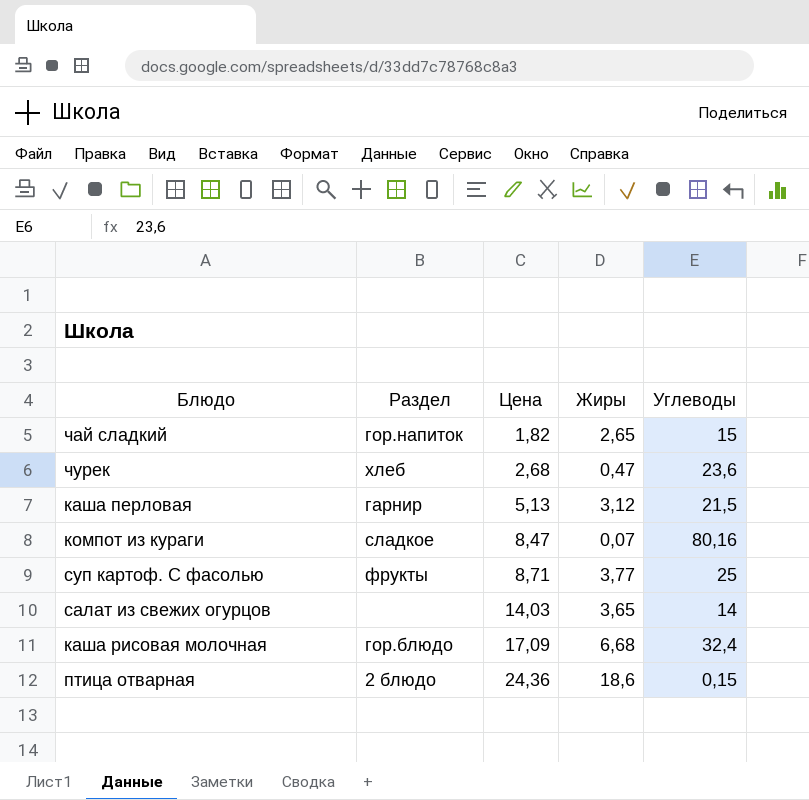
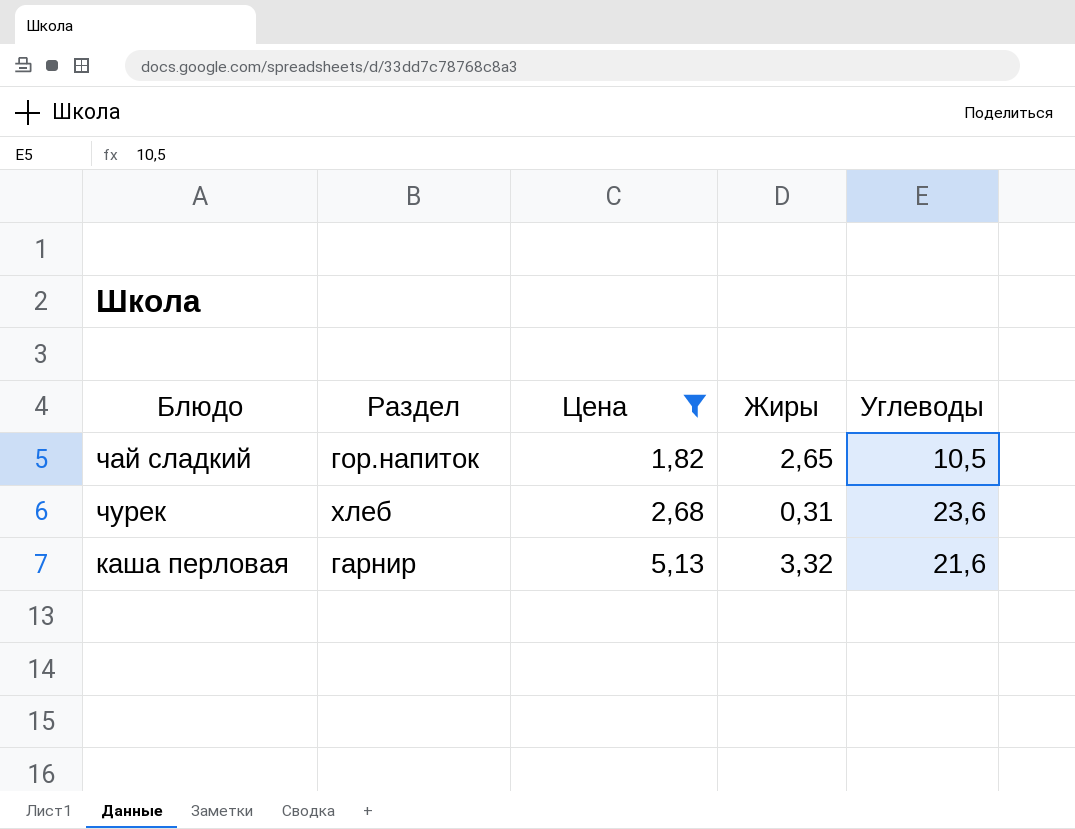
filter: none -> Цена <= 5,13
чай сладкий | Углеводы: 15 -> 10,5
чурек | Жиры: 0,47 -> 0,31
каша перловая | Жиры: 3,12 -> 3,32
каша перловая | Углеводы: 21,5 -> 21,6

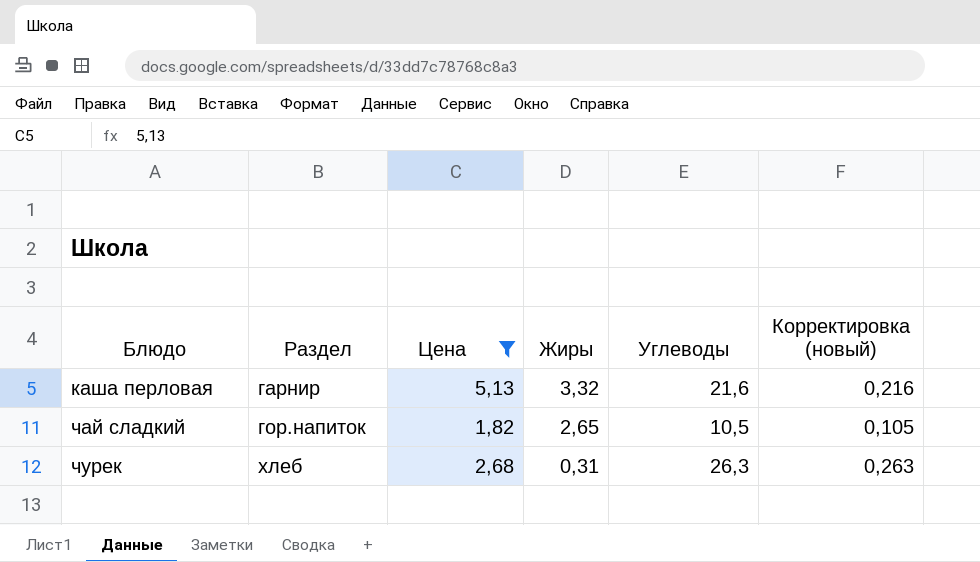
row order: Цена ascending -> Блюдо ascending
column Корректировка (новый) | formula: none -> [Углеводы] * 0,01
чурек | Углеводы: 23,6 -> 26,3

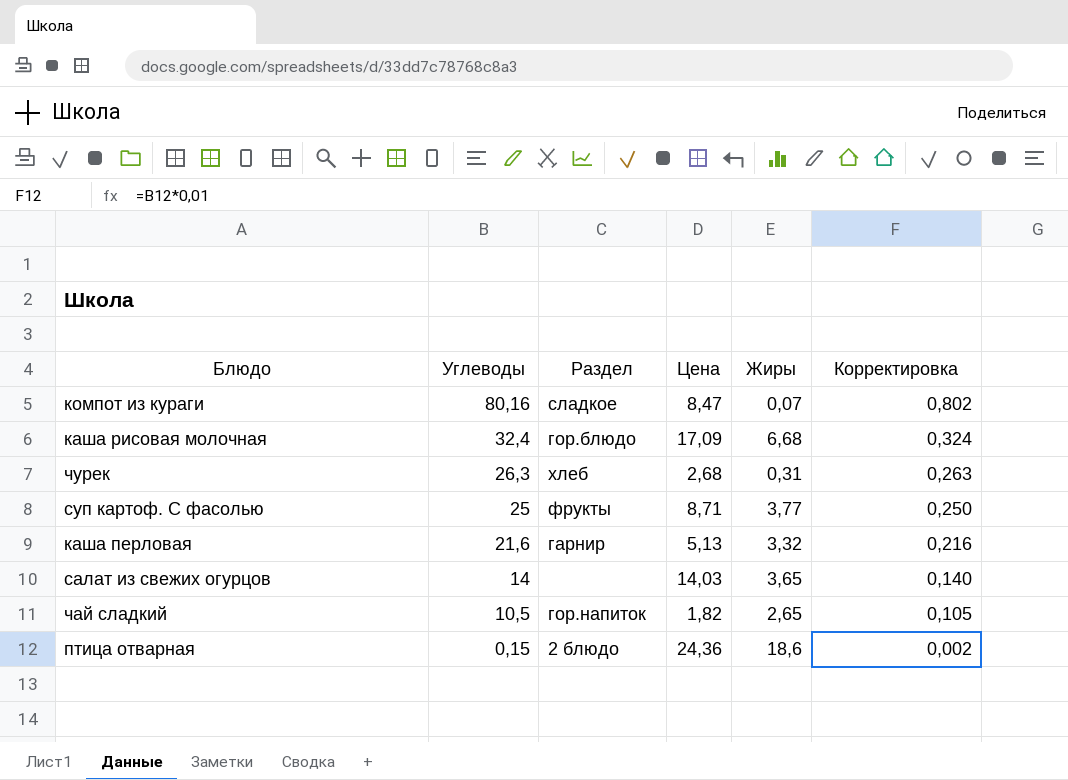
filter: Цена <= 5,13 -> none
row order: Блюдо ascending -> Углеводы descending
column Углеводы | position: 5 -> 2
column name: Корректировка (новый) -> Корректировка

